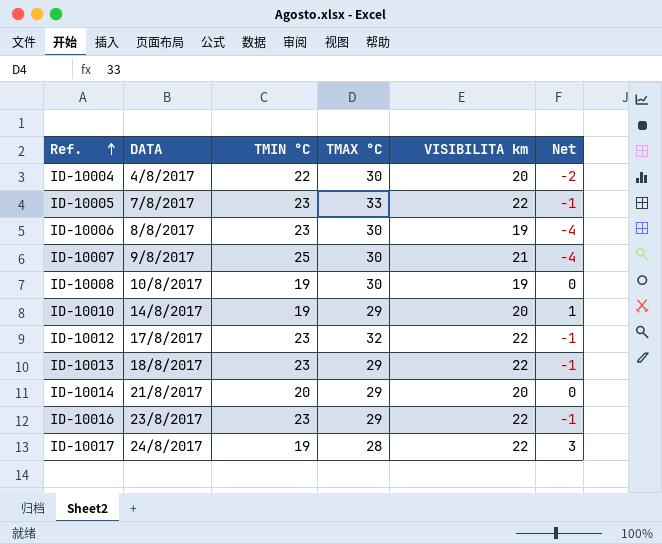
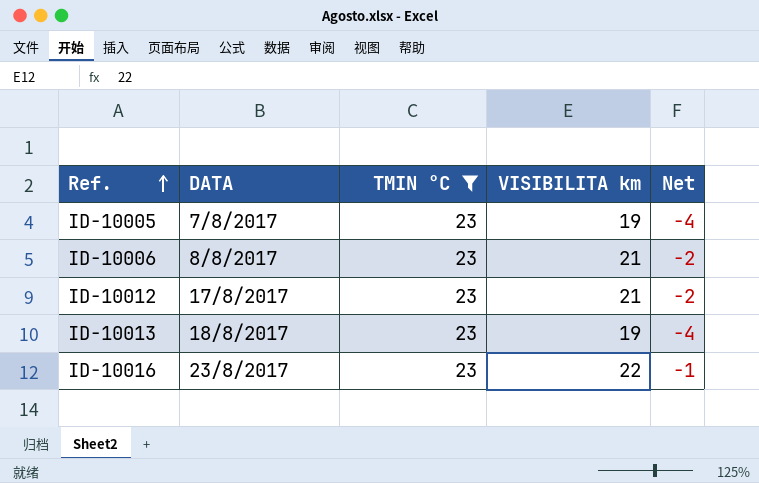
filter: none -> TMIN °C = 23
column TMAX °C | position: 4 -> none
ID-10005 | VISIBILITA km: 22 -> 19
ID-10005 | Net: -1 -> -4
ID-10006 | VISIBILITA km: 19 -> 21
ID-10006 | Net: -4 -> -2
ID-10012 | VISIBILITA km: 22 -> 21
ID-10012 | Net: -1 -> -2
ID-10013 | VISIBILITA km: 22 -> 19
ID-10013 | Net: -1 -> -4

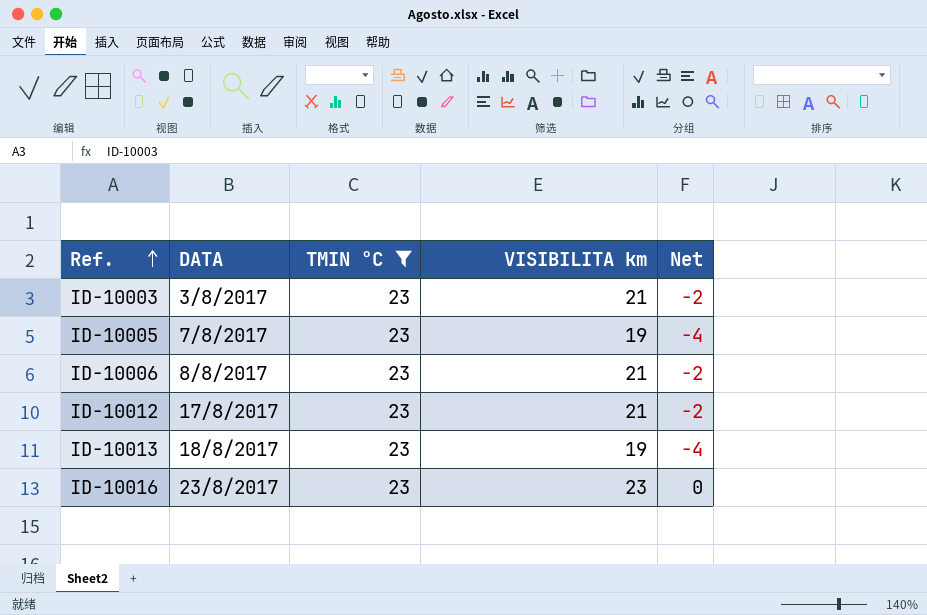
row ID-10003: none -> 3/8/2017 | 23 | 21 | -2
ID-10016 | VISIBILITA km: 22 -> 23
ID-10016 | Net: -1 -> 0

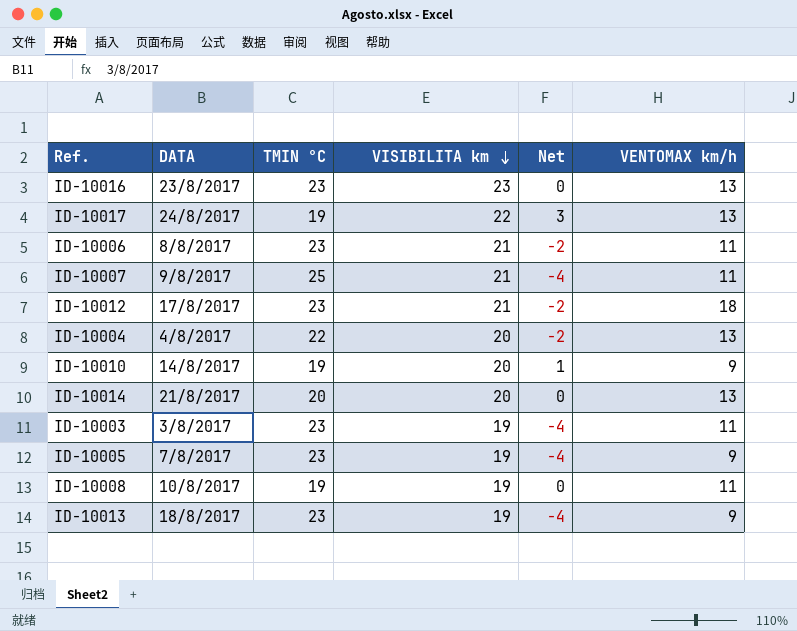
filter: TMIN °C = 23 -> none
row order: Ref. ascending -> VISIBILITA km descending
column VENTOMAX km/h | position: none -> 6
ID-10003 | VISIBILITA km: 21 -> 19
ID-10003 | Net: -2 -> -4

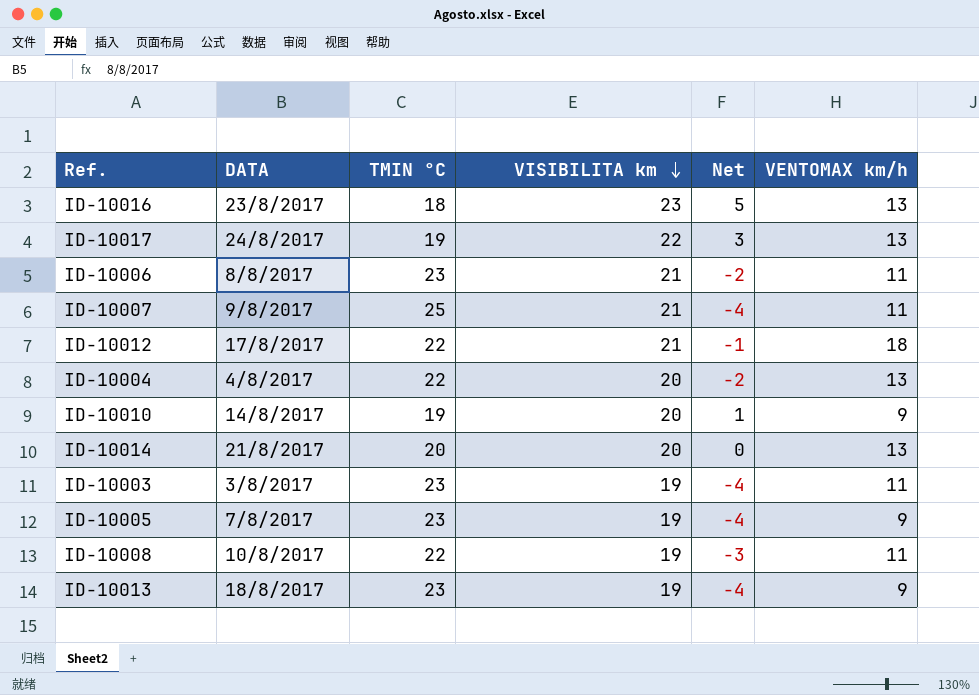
ID-10016 | TMIN °C: 23 -> 18
ID-10016 | Net: 0 -> 5
ID-10012 | TMIN °C: 23 -> 22
ID-10012 | Net: -2 -> -1
ID-10008 | TMIN °C: 19 -> 22
ID-10008 | Net: 0 -> -3

